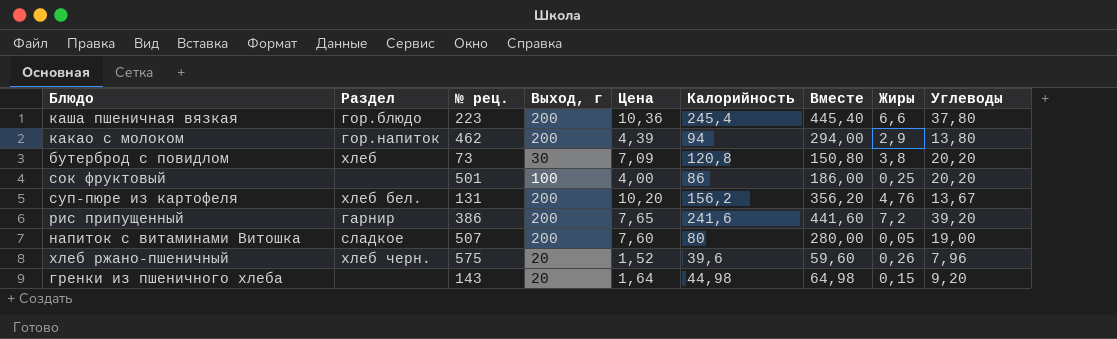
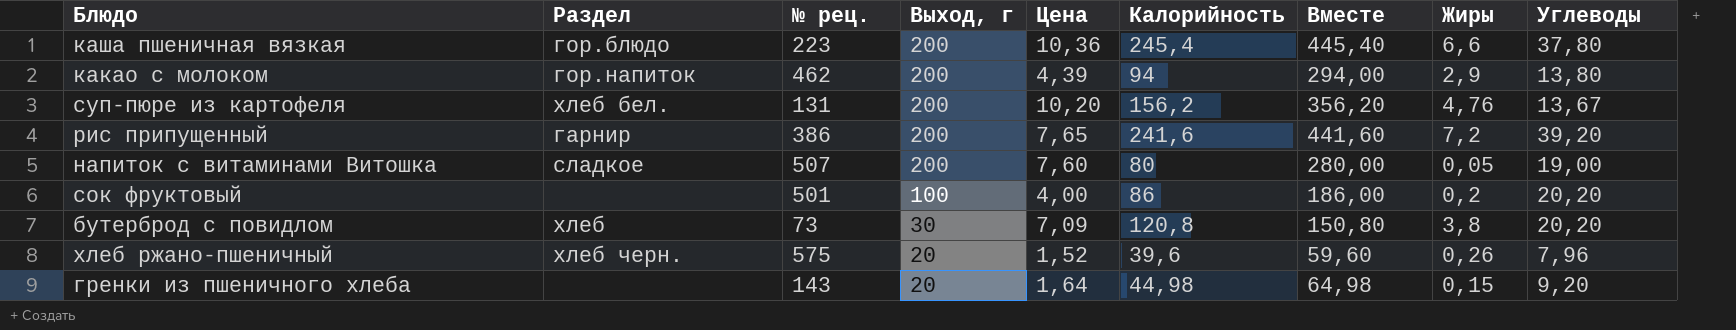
row order: none -> Выход, г descending
сок фруктовый | Жиры: 0,25 -> 0,2

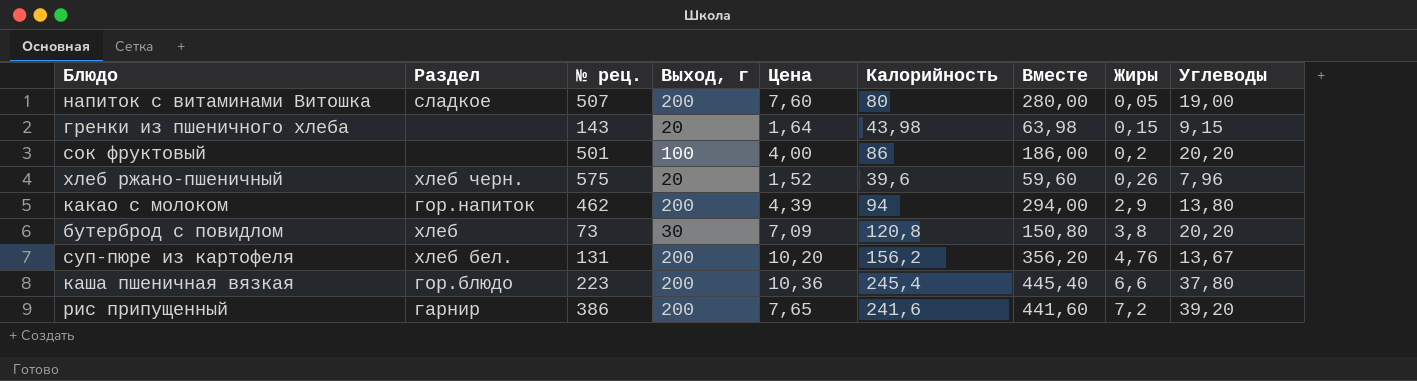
row order: Выход, г descending -> Жиры ascending
гренки из пшеничного хлеба | Калорийность: 44,98 -> 43,98
гренки из пшеничного хлеба | Вместе: 64,98 -> 63,98
гренки из пшеничного хлеба | Углеводы: 9,20 -> 9,15

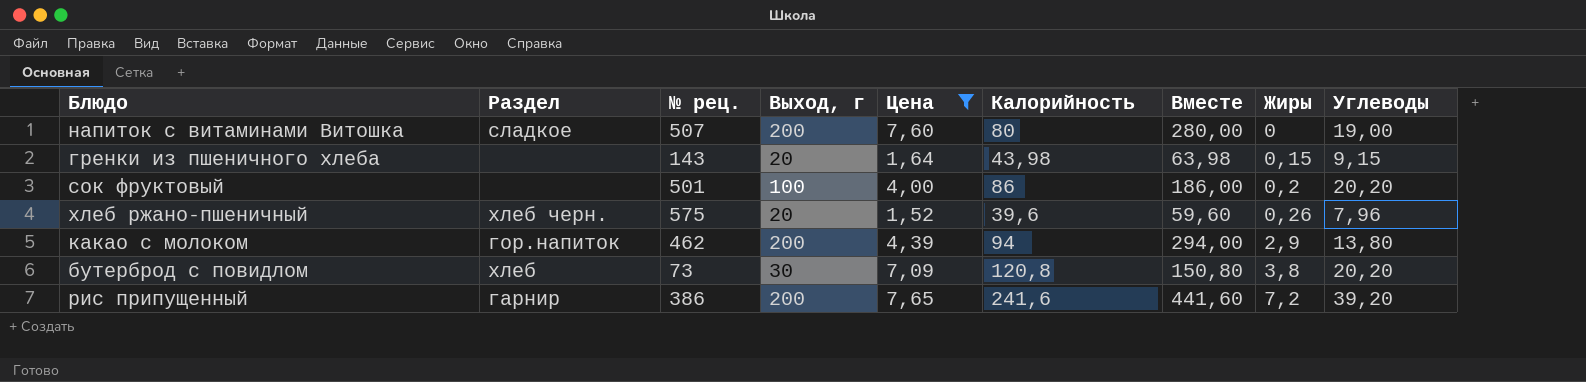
filter: none -> Цена <= 7,65
напиток с витаминами Витошка | Жиры: 0,05 -> 0

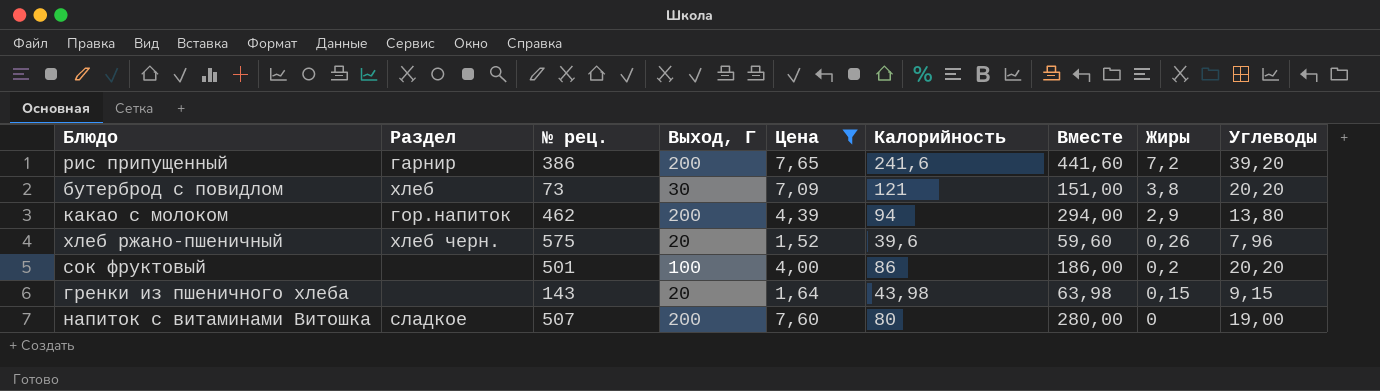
row order: Жиры ascending -> Жиры descending
column name: Выход, г -> Выход, Г
бутерброд с повидлом | Калорийность: 120,8 -> 121
бутерброд с повидлом | Вместе: 150,80 -> 151,00

